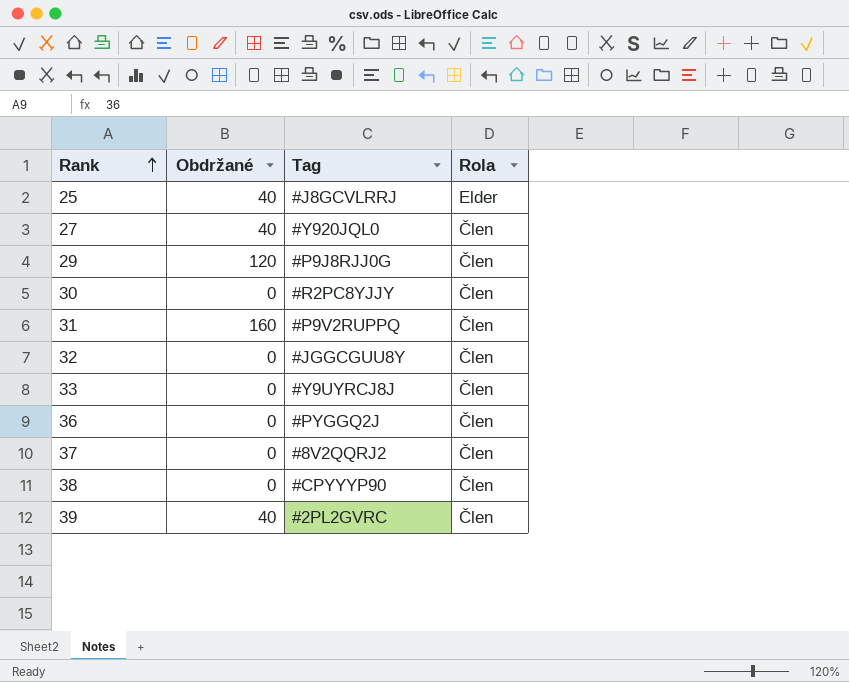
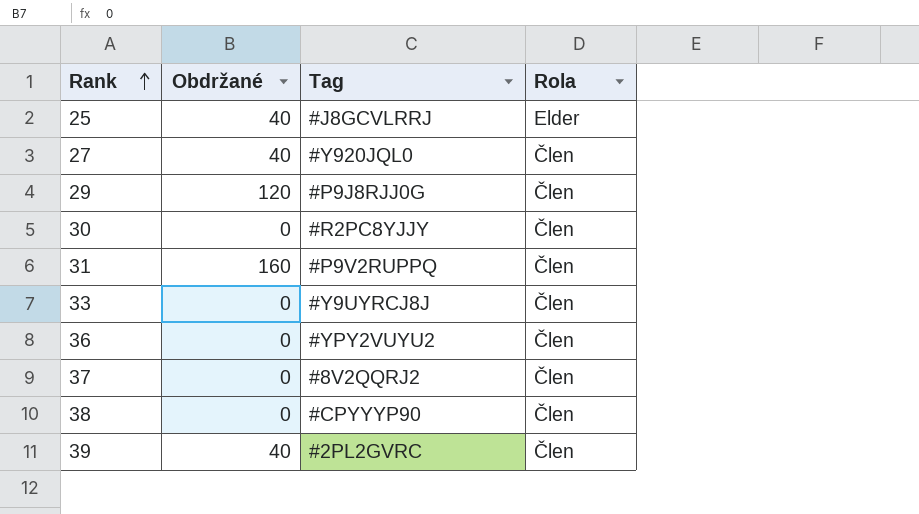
row 32: 0 | #JGGCGUU8Y | Člen -> none
36 | Tag: #PYGGQ2J -> #YPY2VUYU2

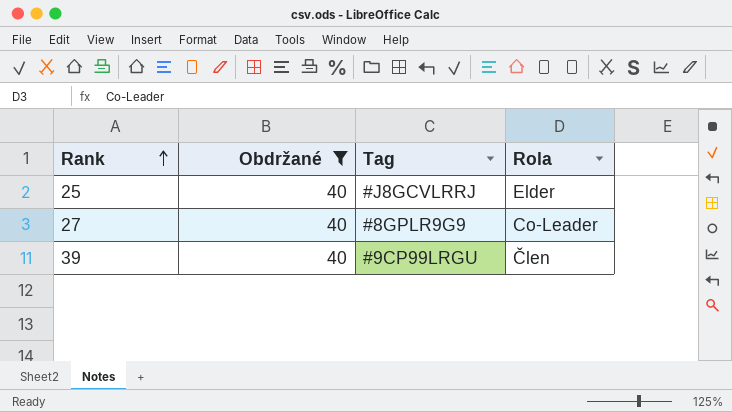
filter: none -> Obdržané = 40
27 | Tag: #Y920JQL0 -> #8GPLR9G9
27 | Rola: Člen -> Co-Leader
39 | Tag: #2PL2GVRC -> #9CP99LRGU

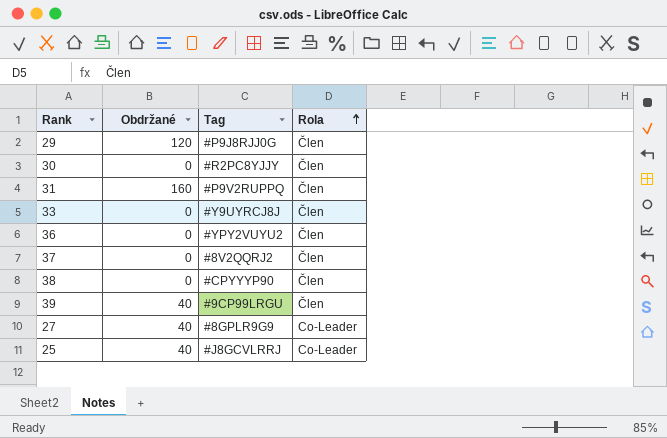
filter: Obdržané = 40 -> none
row order: Rank ascending -> Rola ascending
25 | Rola: Elder -> Co-Leader

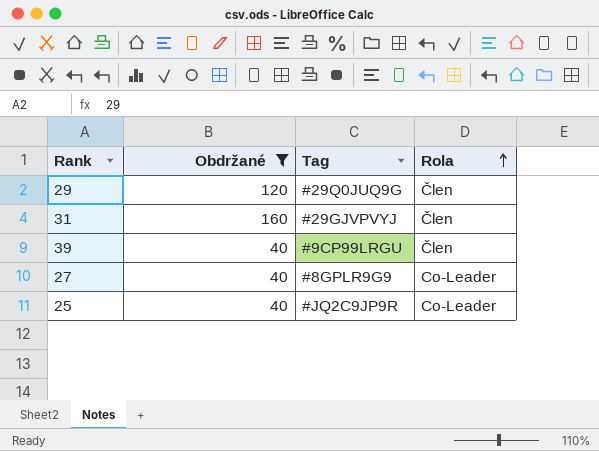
filter: none -> Obdržané != 0
29 | Tag: #P9J8RJJ0G -> #29Q0JUQ9G
31 | Tag: #P9V2RUPPQ -> #29GJVPVYJ
25 | Tag: #J8GCVLRRJ -> #JQ2C9JP9R

